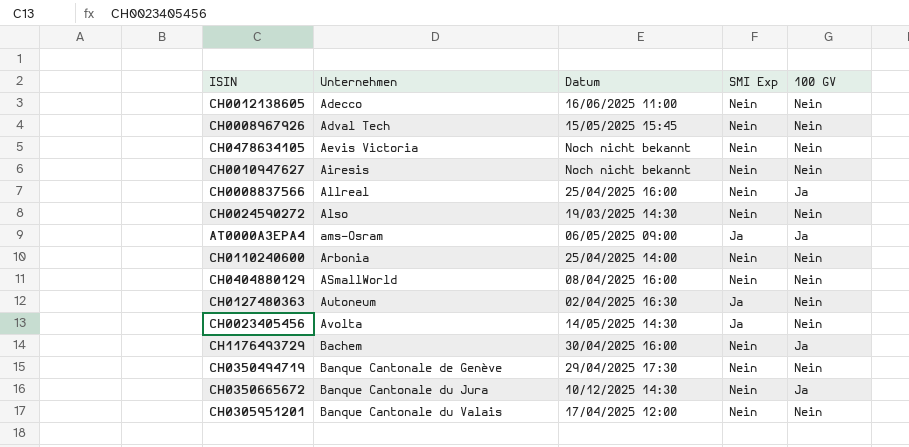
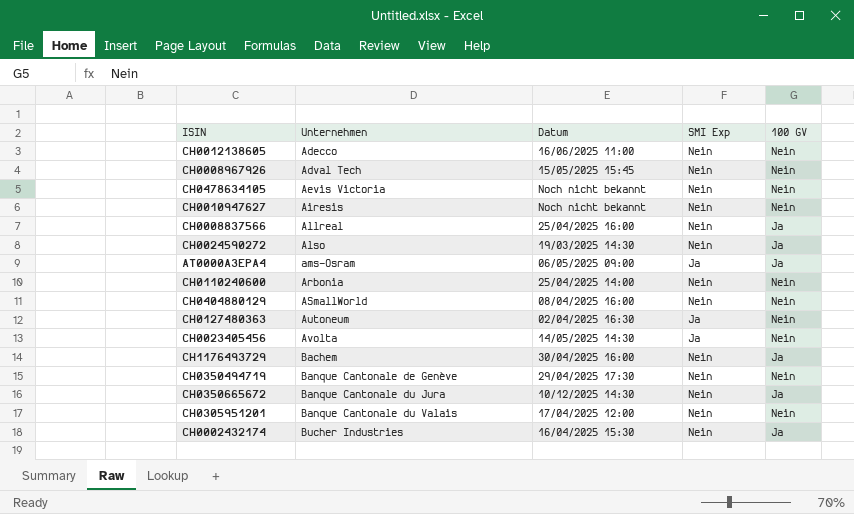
CH0024590272 | 100 GV: Nein -> Ja
row CH0002432174: none -> Bucher Industries | 16/04/2025 15:30 | Nein | Ja

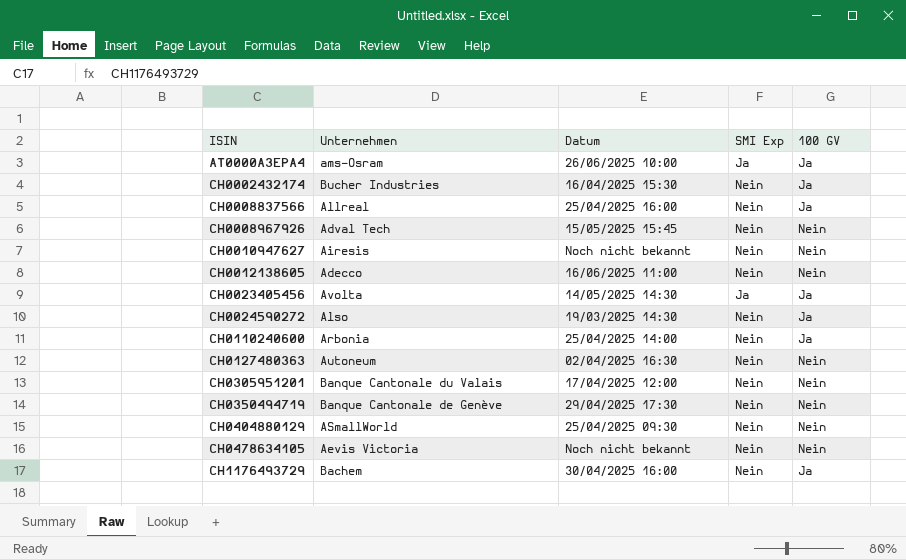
row order: Unternehmen ascending -> ISIN ascending
row CH0350665672: Banque Cantonale du Jura | 10/12/2025 14:30 | Nein | Ja -> none
AT0000A3EPA4 | Datum: 06/05/2025 09:00 -> 26/06/2025 10:00
CH0023405456 | 100 GV: Nein -> Ja
CH0110240600 | 100 GV: Nein -> Ja
CH0127480363 | SMI Exp: Ja -> Nein
CH0404880129 | Datum: 08/04/2025 16:00 -> 25/04/2025 09:30

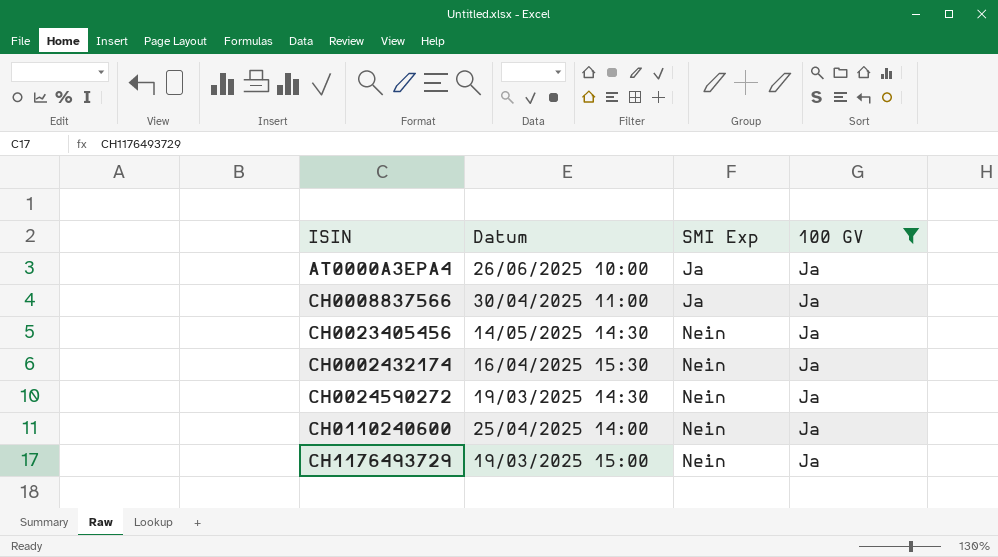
filter: none -> 100 GV = Ja
row order: ISIN ascending -> SMI Exp ascending
column Unternehmen | position: 2 -> none
CH0008837566 | Datum: 25/04/2025 16:00 -> 30/04/2025 11:00
CH0008837566 | SMI Exp: Nein -> Ja
CH0023405456 | SMI Exp: Ja -> Nein
CH1176493729 | Datum: 30/04/2025 16:00 -> 19/03/2025 15:00

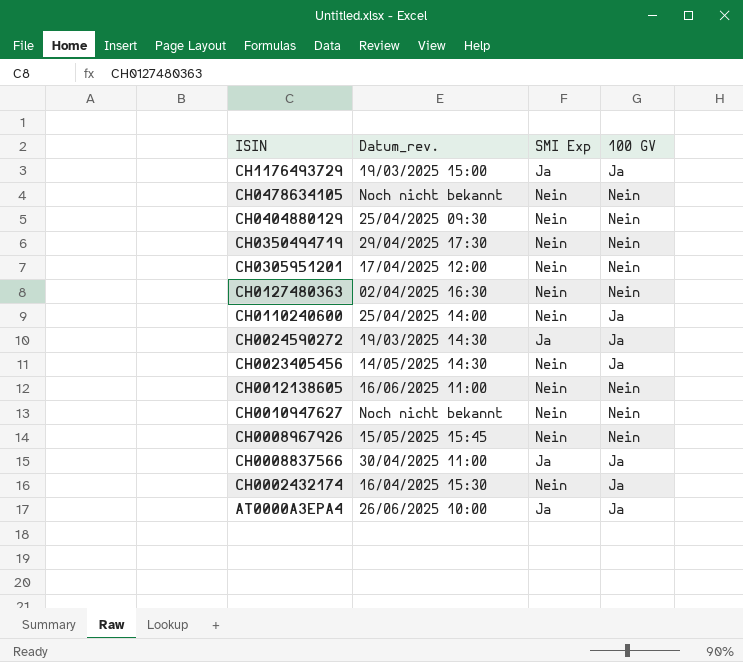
filter: 100 GV = Ja -> none
row order: SMI Exp ascending -> ISIN descending
column name: Datum -> Datum_rev.
CH1176493729 | SMI Exp: Nein -> Ja
CH0024590272 | SMI Exp: Nein -> Ja

